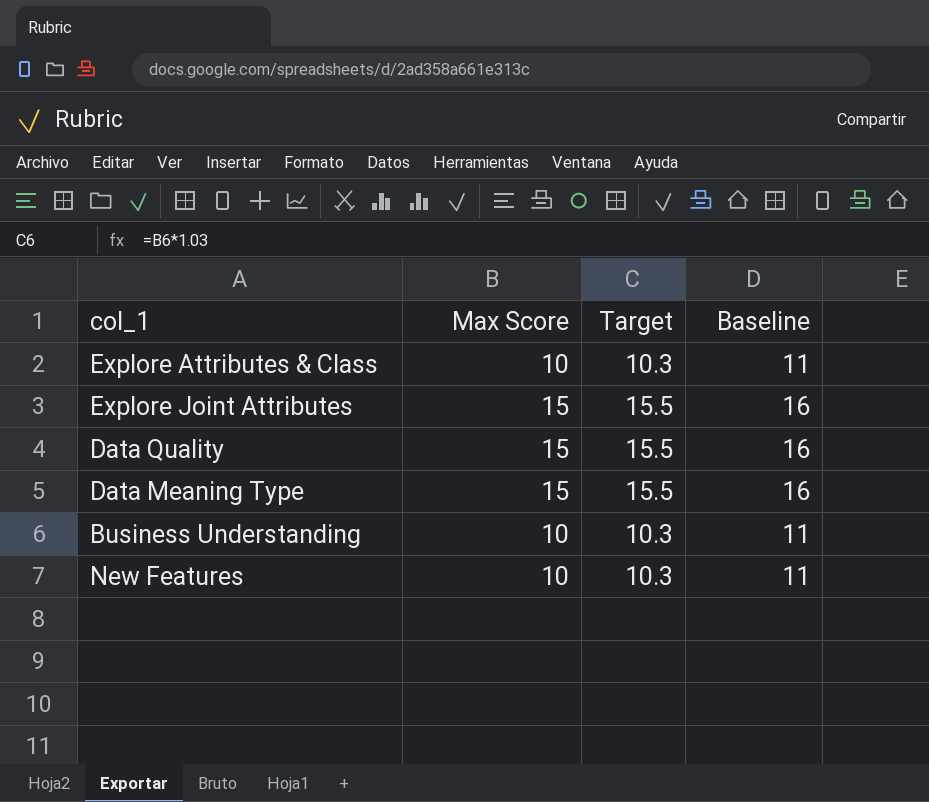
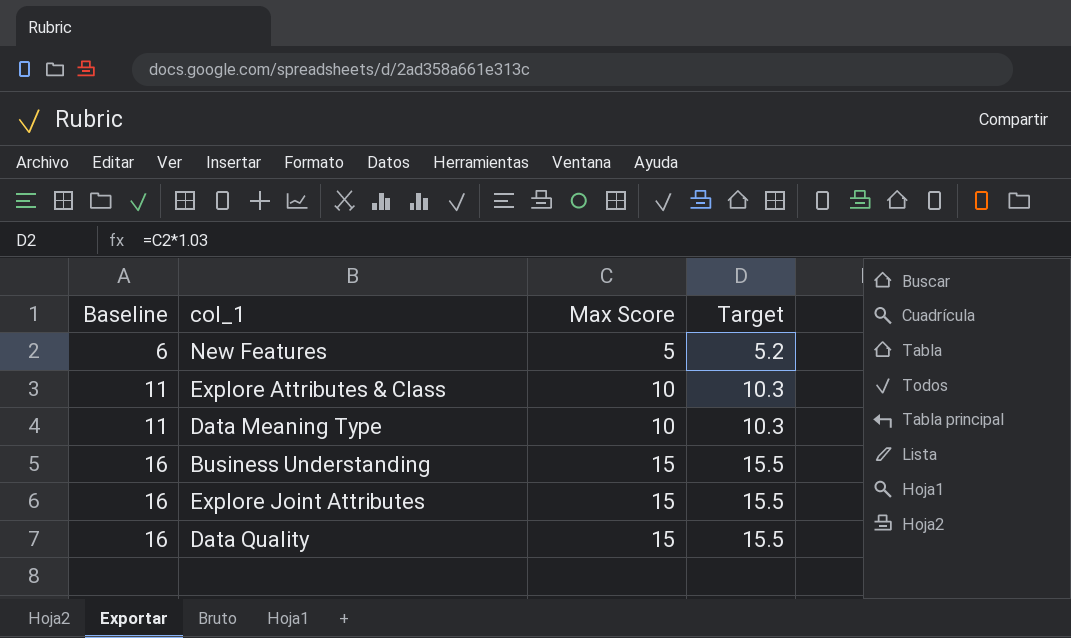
row order: none -> Baseline ascending
column Baseline | position: 4 -> 1
New Features | Baseline: 11 -> 6
New Features | Max Score: 10 -> 5
New Features | Target: 10.3 -> 5.2
Data Meaning Type | Baseline: 16 -> 11
Data Meaning Type | Max Score: 15 -> 10
Data Meaning Type | Target: 15.5 -> 10.3
Business Understanding | Baseline: 11 -> 16
Business Understanding | Max Score: 10 -> 15
Business Understanding | Target: 10.3 -> 15.5

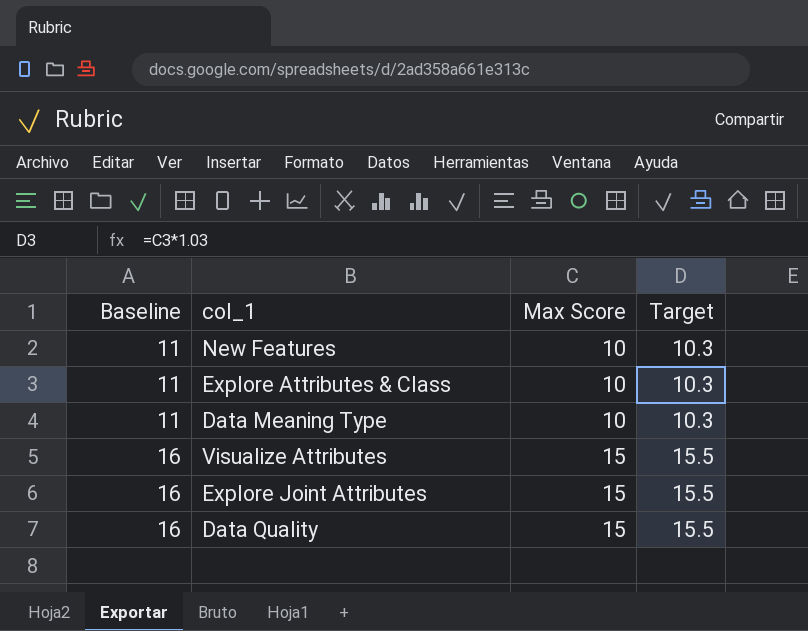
row Business Understanding: 16 | 15 | 15.5 -> none
New Features | Baseline: 6 -> 11
New Features | Max Score: 5 -> 10
New Features | Target: 5.2 -> 10.3
row Visualize Attributes: none -> 16 | 15 | 15.5

